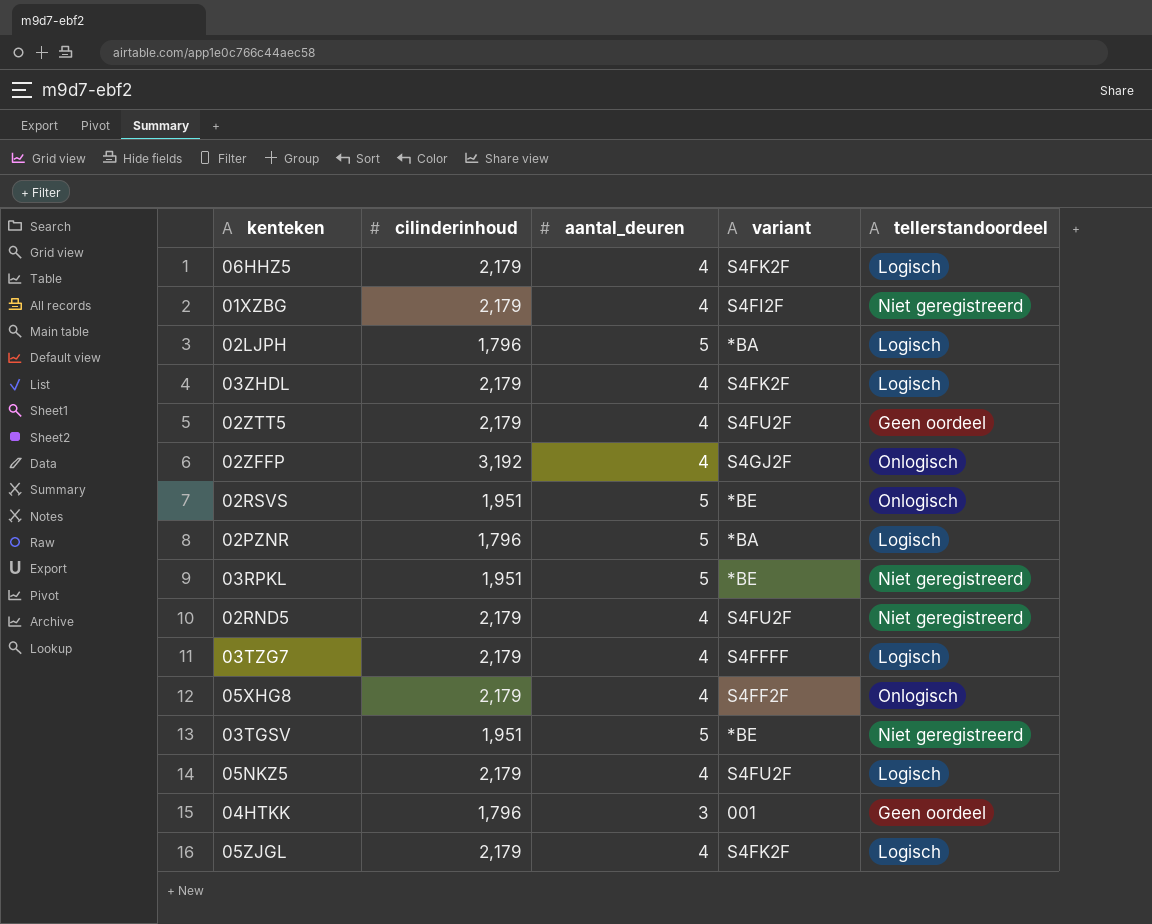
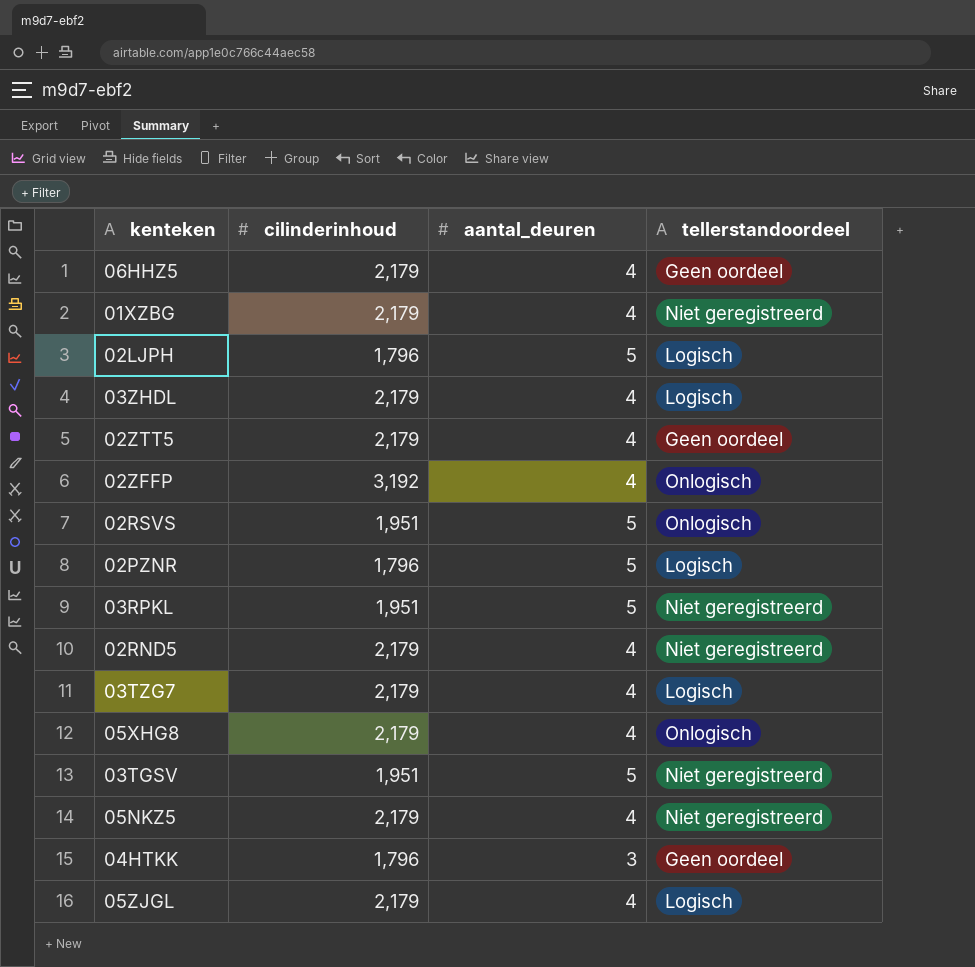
column variant | position: 4 -> none
06HHZ5 | tellerstandoordeel: Logisch -> Geen oordeel
05NKZ5 | tellerstandoordeel: Logisch -> Niet geregistreerd

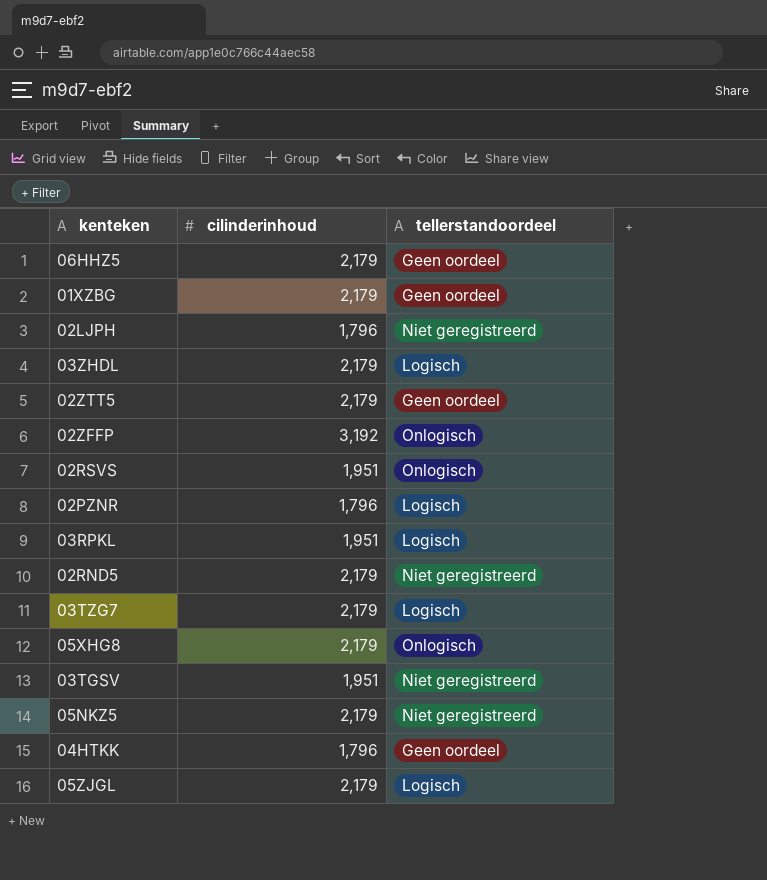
column aantal_deuren | position: 3 -> none
01XZBG | tellerstandoordeel: Niet geregistreerd -> Geen oordeel
02LJPH | tellerstandoordeel: Logisch -> Niet geregistreerd
03RPKL | tellerstandoordeel: Niet geregistreerd -> Logisch

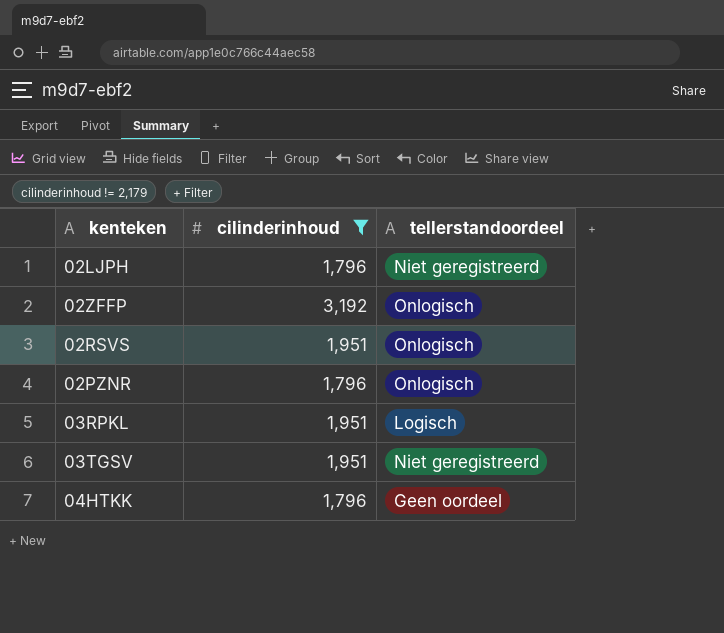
filter: none -> cilinderinhoud != 2,179
02PZNR | tellerstandoordeel: Logisch -> Onlogisch

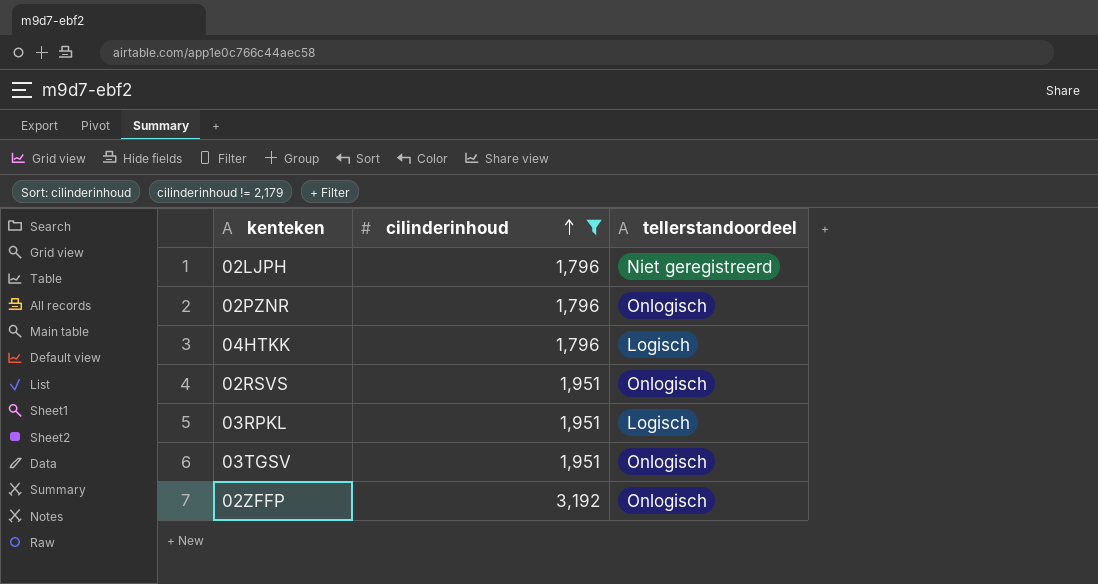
row order: none -> cilinderinhoud ascending
04HTKK | tellerstandoordeel: Geen oordeel -> Logisch
03TGSV | tellerstandoordeel: Niet geregistreerd -> Onlogisch

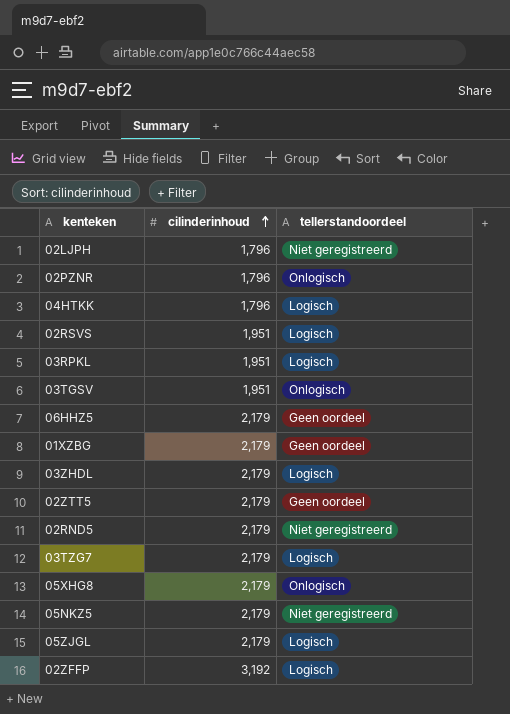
filter: cilinderinhoud != 2,179 -> none
02RSVS | tellerstandoordeel: Onlogisch -> Logisch
02ZFFP | tellerstandoordeel: Onlogisch -> Logisch

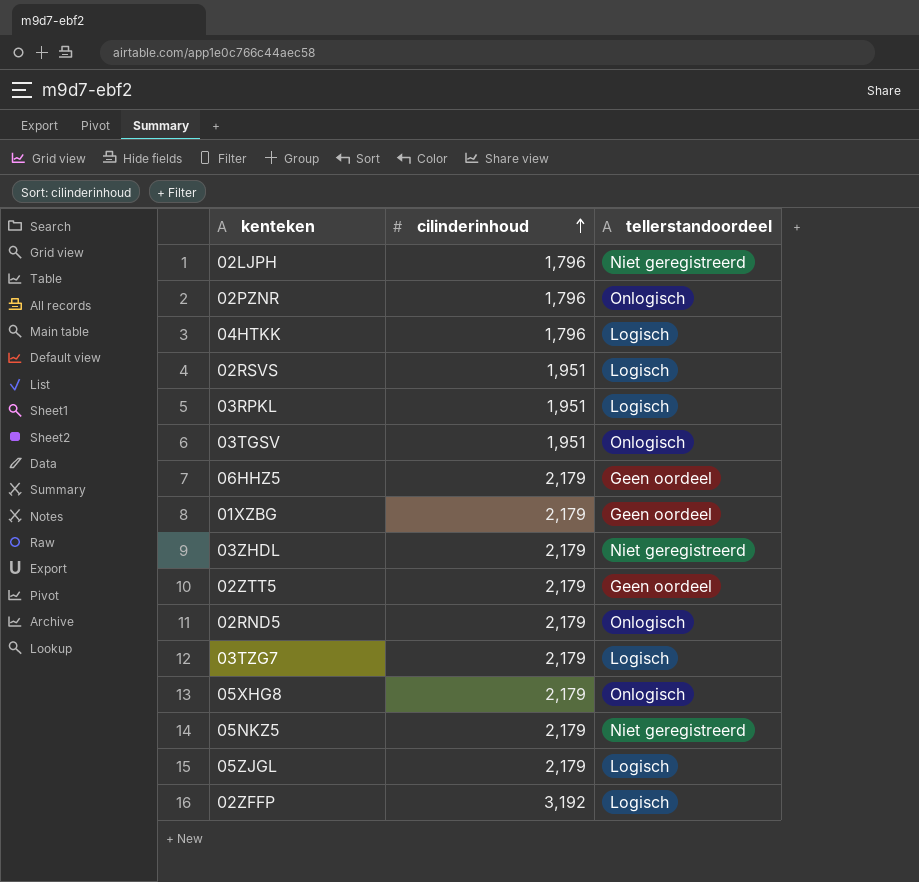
03ZHDL | tellerstandoordeel: Logisch -> Niet geregistreerd
02RND5 | tellerstandoordeel: Niet geregistreerd -> Onlogisch

